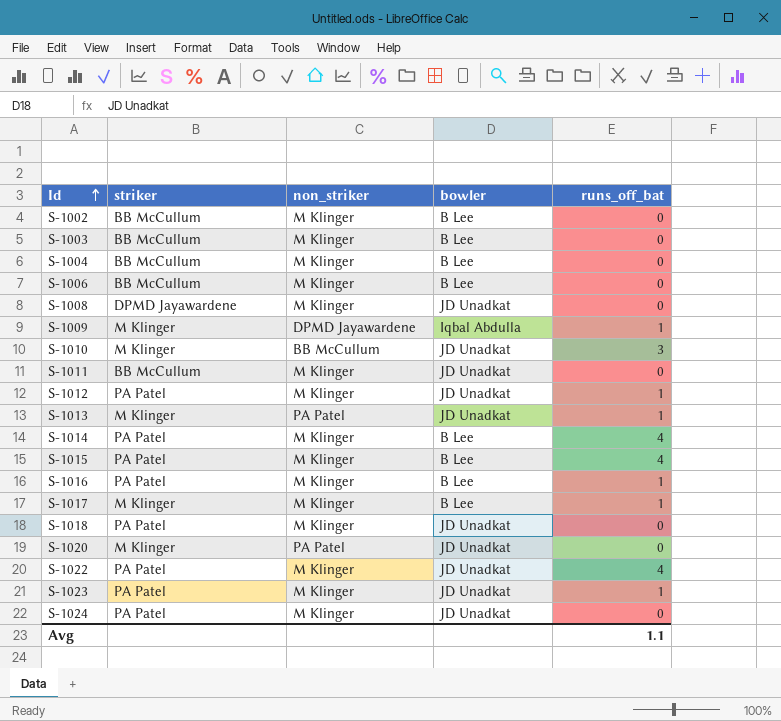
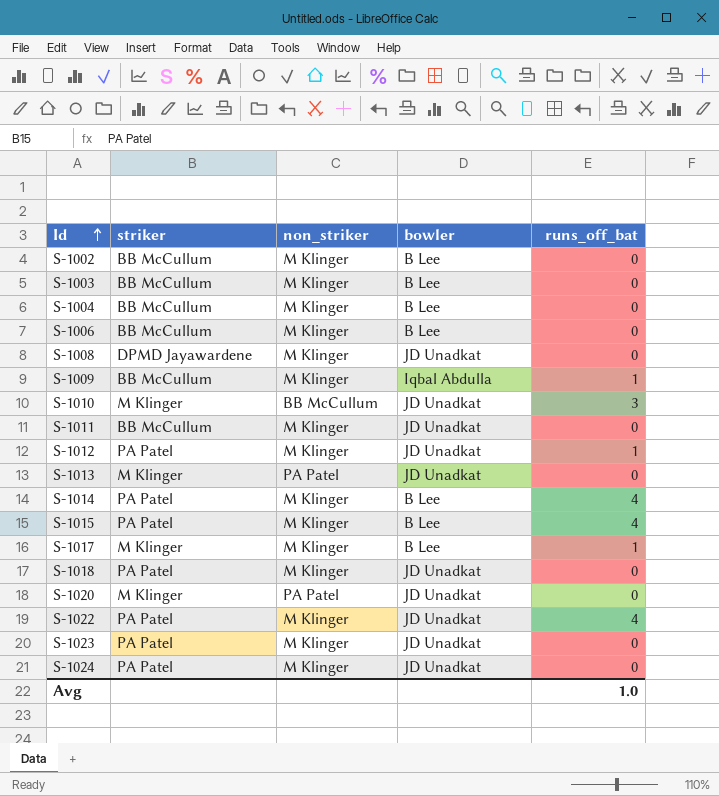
row S-1016: PA Patel | M Klinger | B Lee | 1 -> none
S-1009 | striker: M Klinger -> BB McCullum
S-1009 | non_striker: DPMD Jayawardene -> M Klinger
S-1013 | runs_off_bat: 1 -> 0
S-1023 | runs_off_bat: 1 -> 0
Avg | runs_off_bat: 1.1 -> 1.0

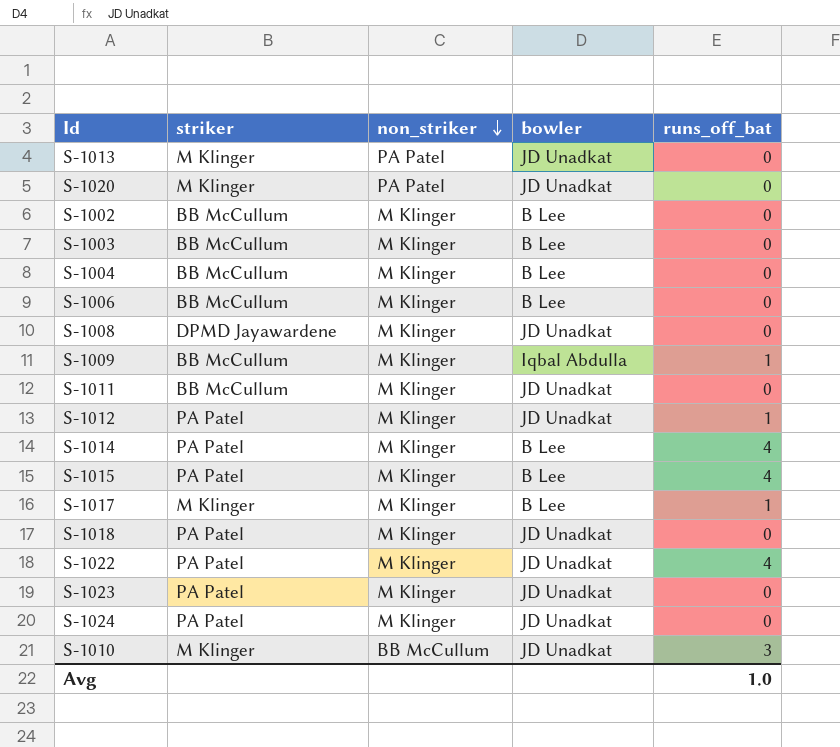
row order: Id ascending -> non_striker descending

